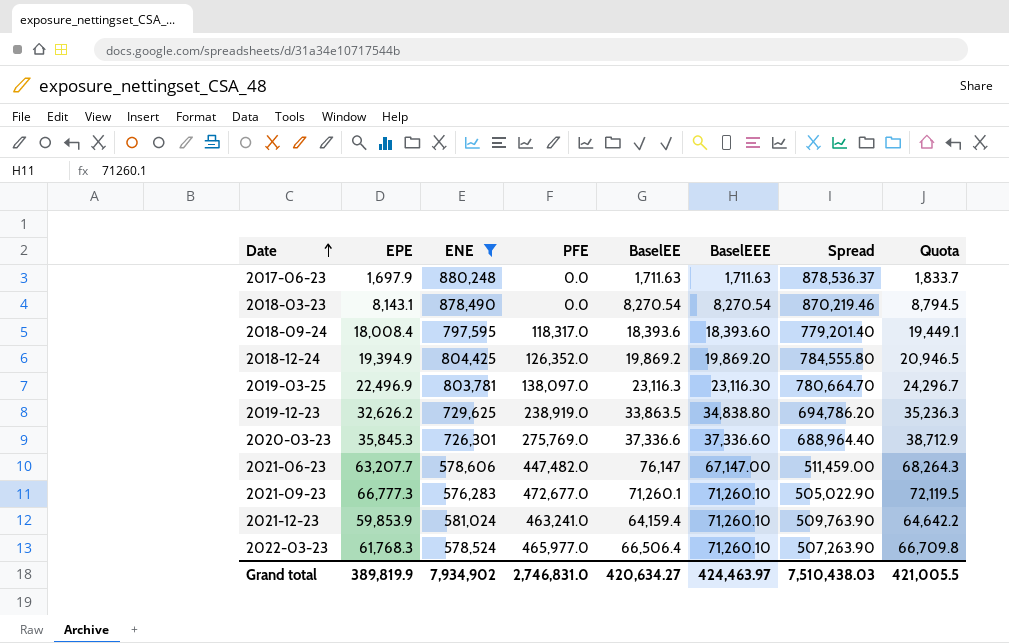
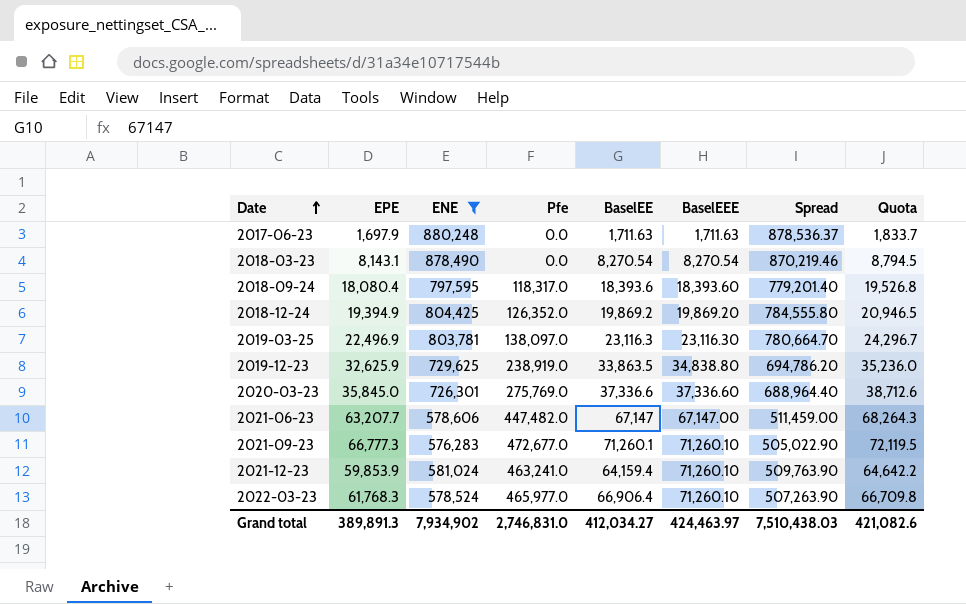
column name: PFE -> Pfe
2018-09-24 | EPE: 18,008.4 -> 18,080.4
2018-09-24 | Quota: 19,449.1 -> 19,526.8
2019-12-23 | EPE: 32,626.2 -> 32,625.9
2019-12-23 | Quota: 35,236.3 -> 35,236.0
2020-03-23 | EPE: 35,845.3 -> 35,845.0
2020-03-23 | Quota: 38,712.9 -> 38,712.6
2021-06-23 | BaselEE: 76,147 -> 67,147
2022-03-23 | BaselEE: 66,506.4 -> 66,906.4
Grand total | EPE: 389,819.9 -> 389,891.3
Grand total | BaselEE: 420,634.27 -> 412,034.27
Grand total | Quota: 421,005.5 -> 421,082.6

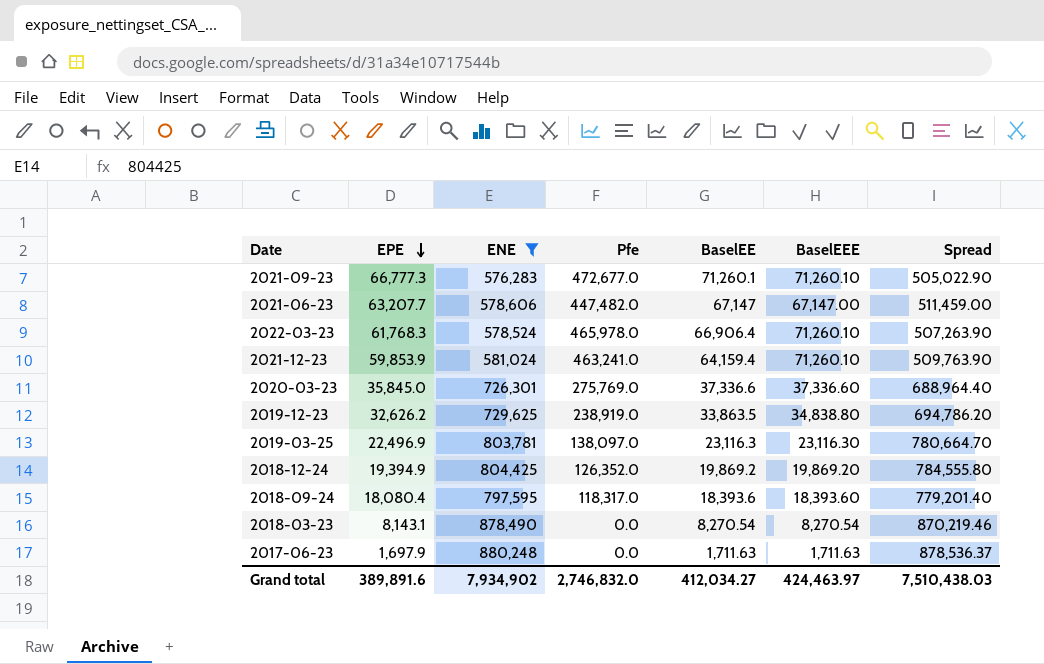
row order: Date ascending -> EPE descending
column Quota | formula: [EPE] * 1.08 -> none
2022-03-23 | Pfe: 465,977.0 -> 465,978.0
2019-12-23 | EPE: 32,625.9 -> 32,626.2
Grand total | EPE: 389,891.3 -> 389,891.6
Grand total | Pfe: 2,746,831.0 -> 2,746,832.0

